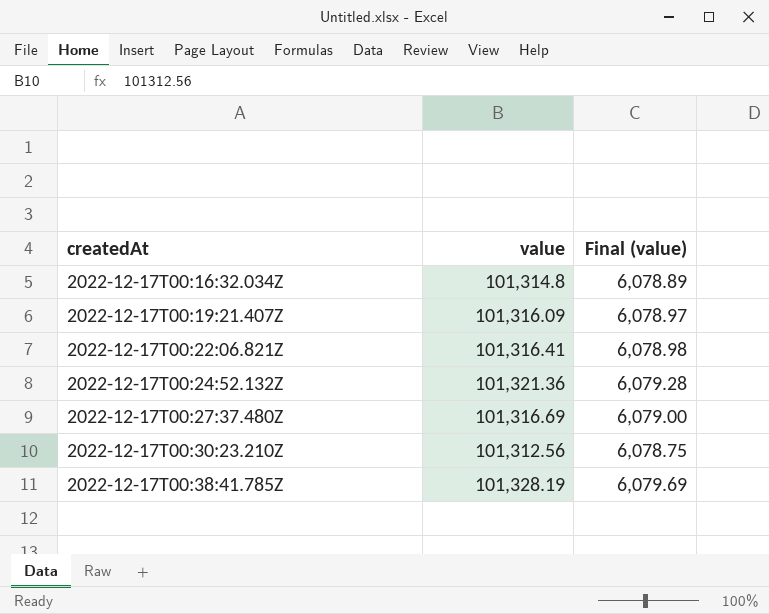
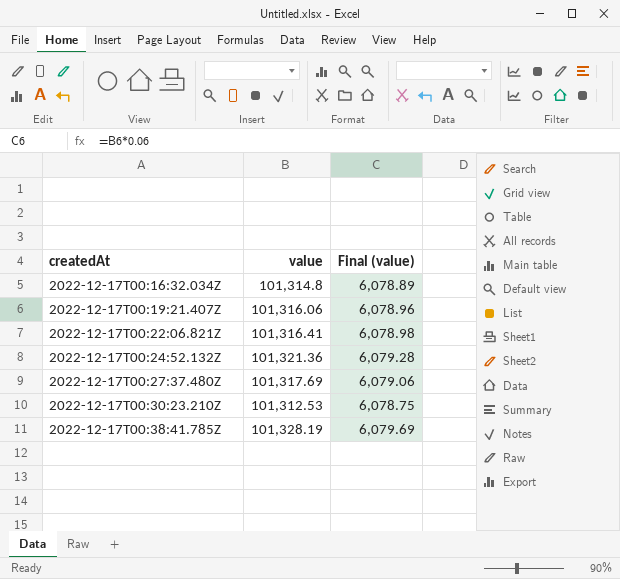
2022-12-17T00:19:21.407Z | value: 101,316.09 -> 101,316.06
2022-12-17T00:19:21.407Z | Final (value): 6,078.97 -> 6,078.96
2022-12-17T00:27:37.480Z | value: 101,316.69 -> 101,317.69
2022-12-17T00:27:37.480Z | Final (value): 6,079.00 -> 6,079.06
2022-12-17T00:30:23.210Z | value: 101,312.56 -> 101,312.53

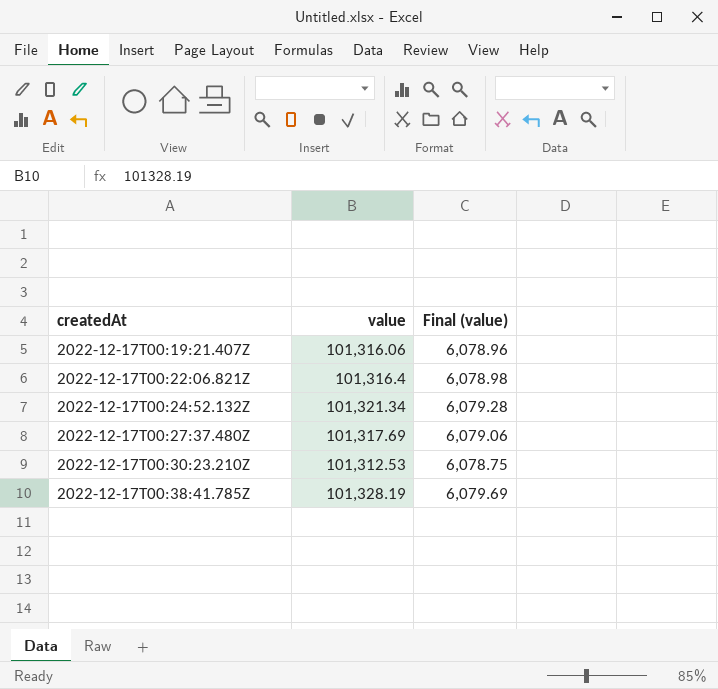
row 2022-12-17T00:16:32.034Z: 101,314.8 | 6,078.89 -> none
2022-12-17T00:22:06.821Z | value: 101,316.41 -> 101,316.4
2022-12-17T00:24:52.132Z | value: 101,321.36 -> 101,321.34

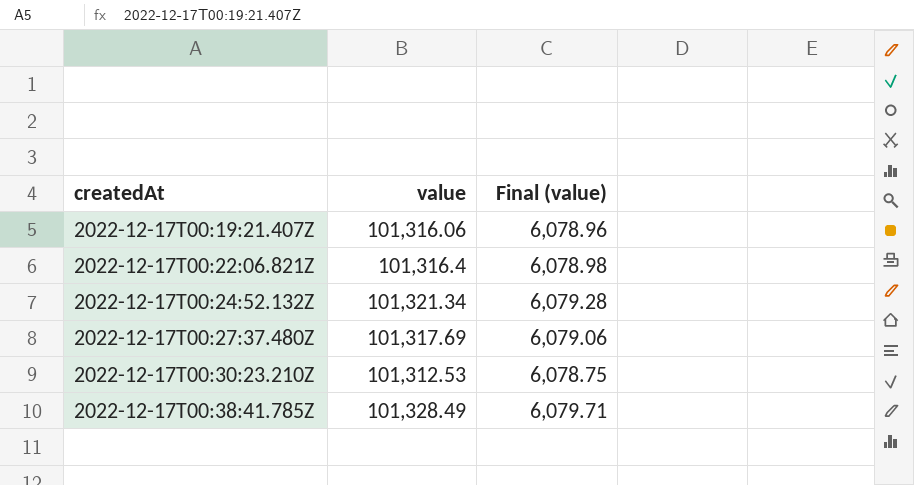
2022-12-17T00:38:41.785Z | value: 101,328.19 -> 101,328.49
2022-12-17T00:38:41.785Z | Final (value): 6,079.69 -> 6,079.71

